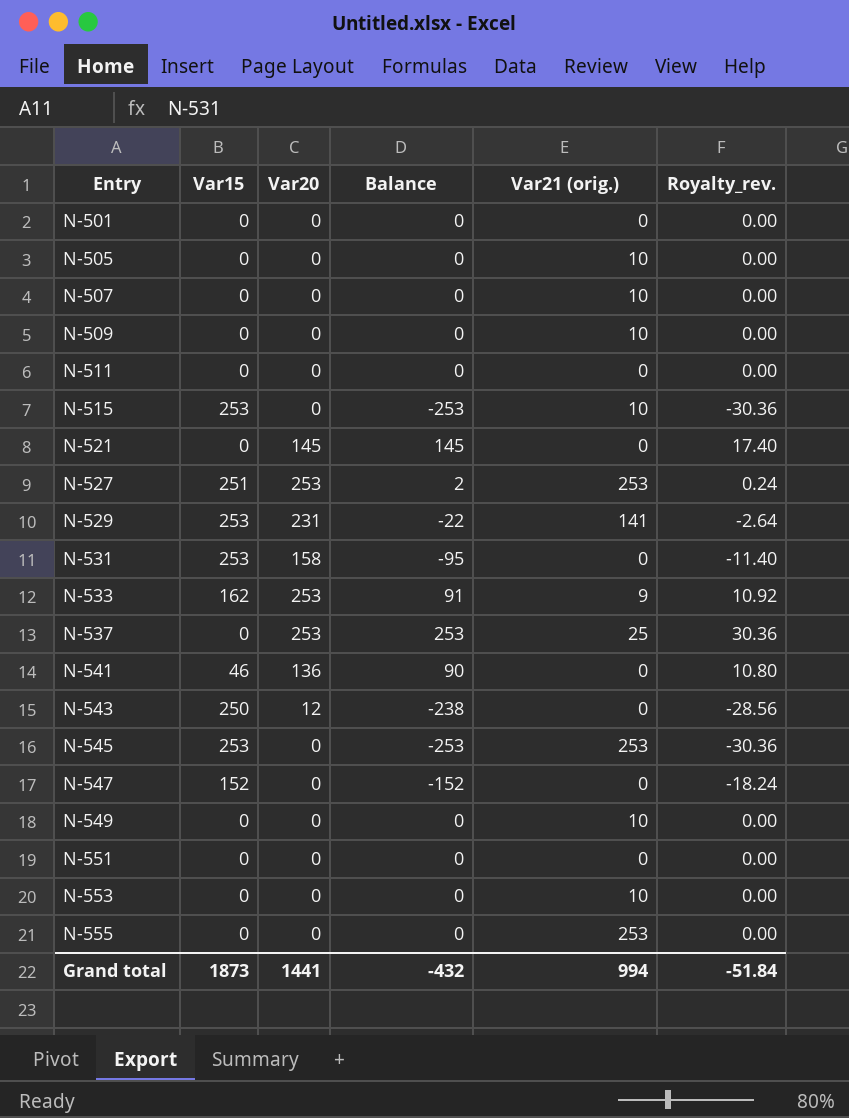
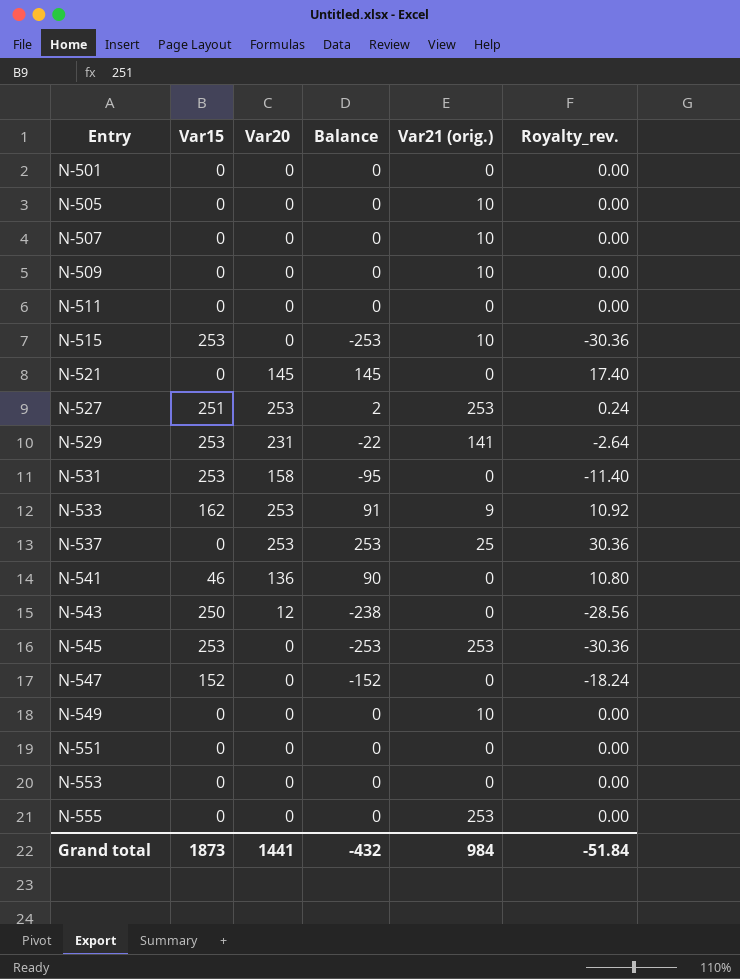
N-553 | Var21 (orig.): 10 -> 0
Grand total | Var21 (orig.): 994 -> 984

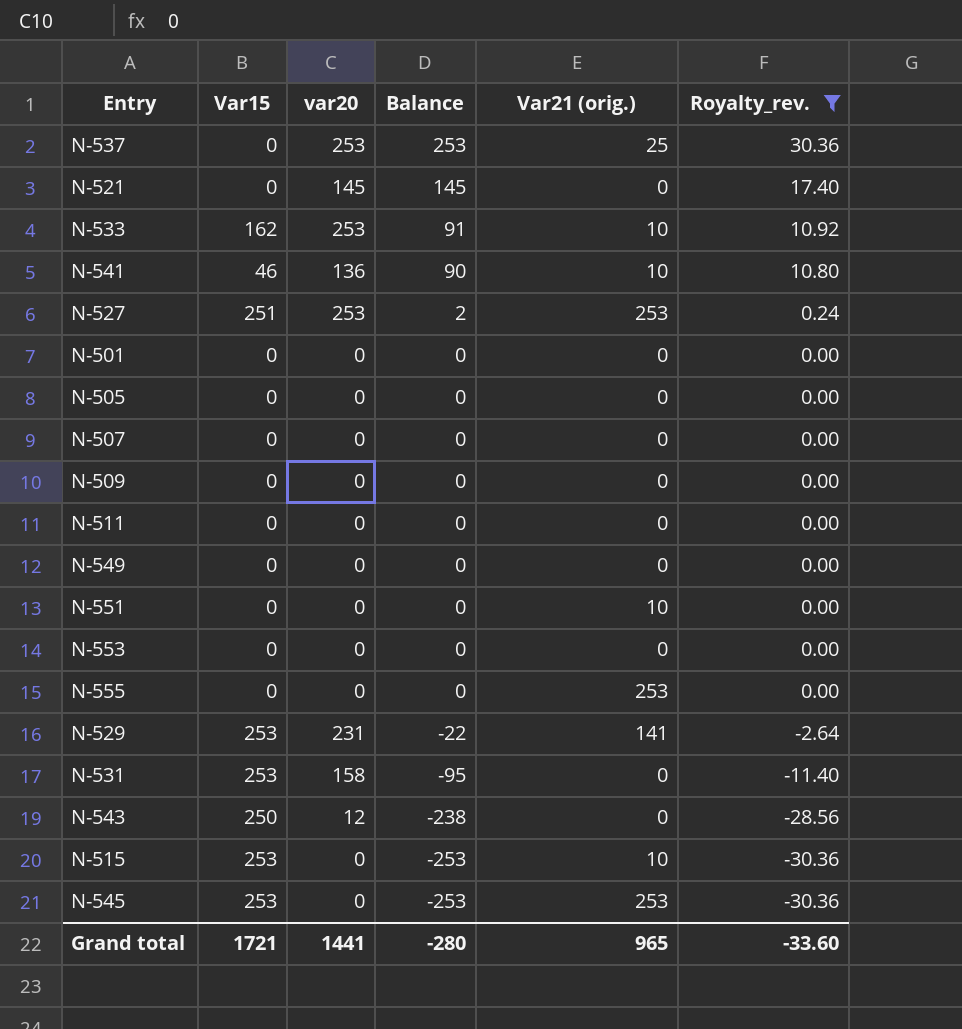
filter: none -> Royalty_rev. != -18.24
row order: Entry ascending -> Balance descending
column name: Var20 -> var20
N-533 | Var21 (orig.): 9 -> 10
N-541 | Var21 (orig.): 0 -> 10
N-505 | Var21 (orig.): 10 -> 0
N-507 | Var21 (orig.): 10 -> 0
N-509 | Var21 (orig.): 10 -> 0
N-549 | Var21 (orig.): 10 -> 0
N-551 | Var21 (orig.): 0 -> 10
Grand total | Var15: 1873 -> 1721
Grand total | Balance: -432 -> -280
Grand total | Var21 (orig.): 984 -> 965
Grand total | Royalty_rev.: -51.84 -> -33.60

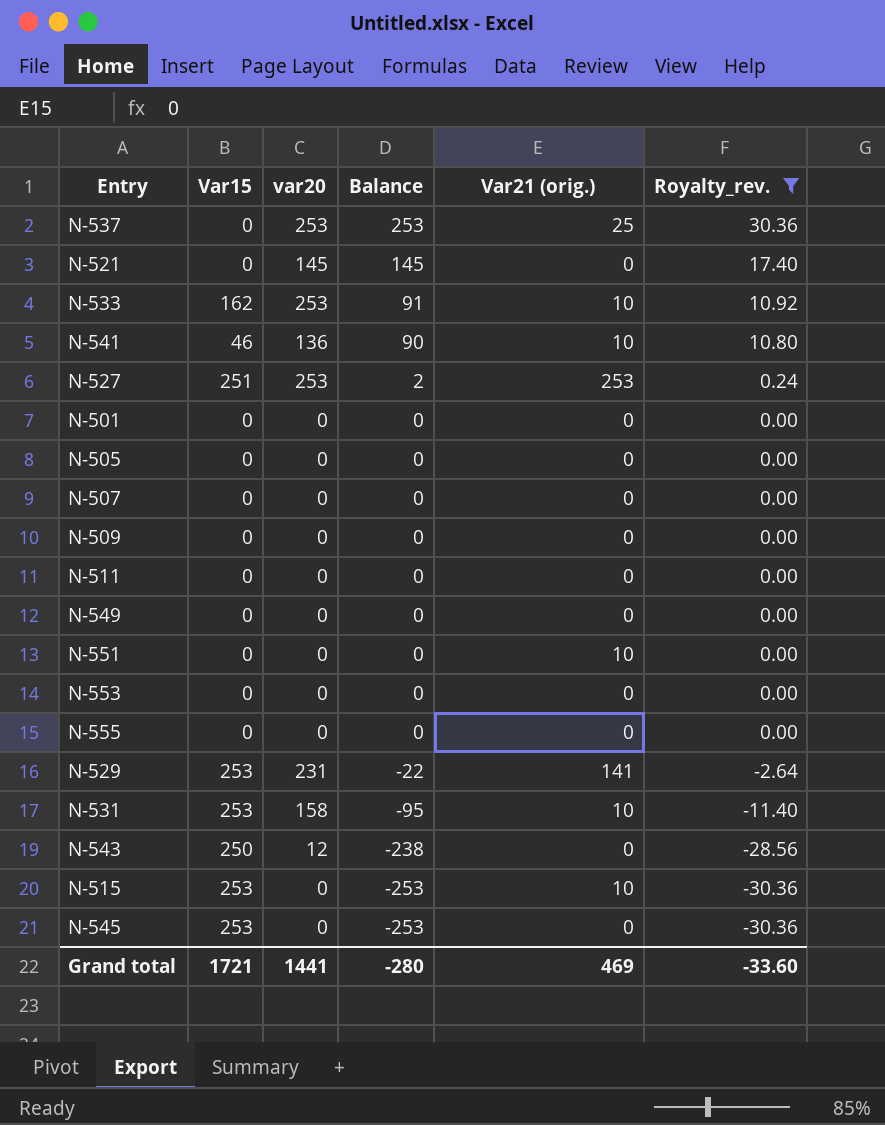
N-555 | Var21 (orig.): 253 -> 0
N-531 | Var21 (orig.): 0 -> 10
N-545 | Var21 (orig.): 253 -> 0
Grand total | Var21 (orig.): 965 -> 469

